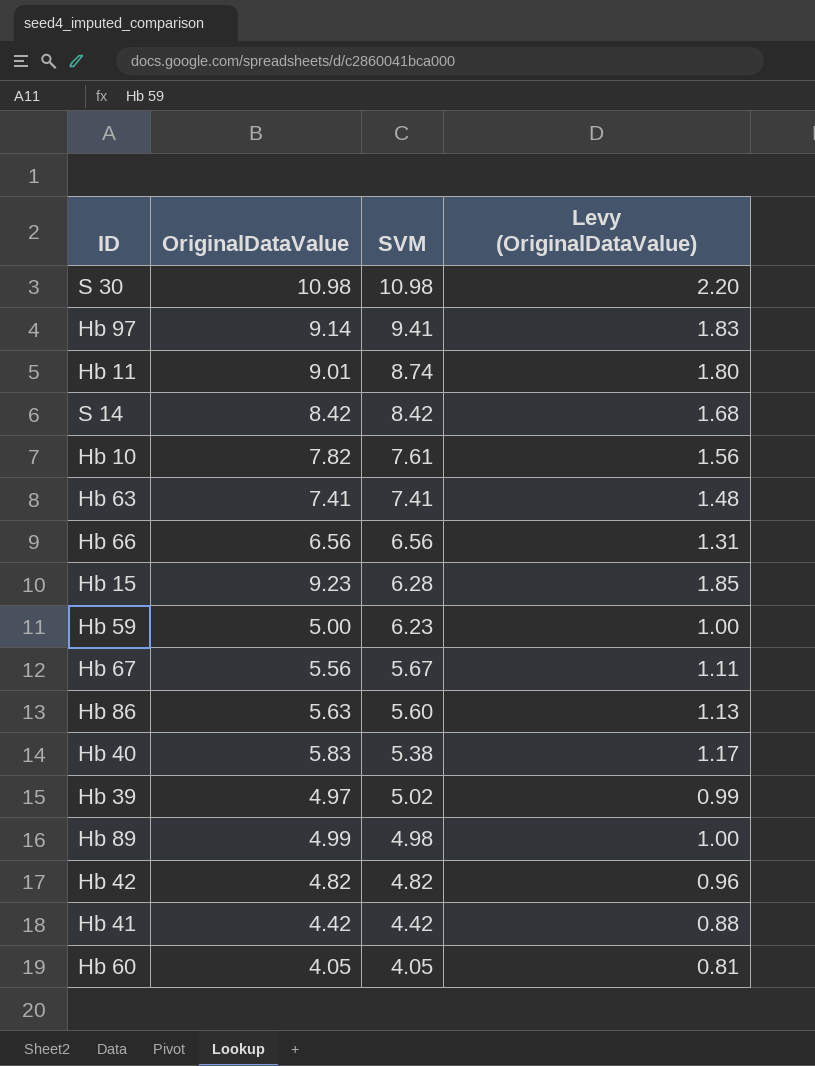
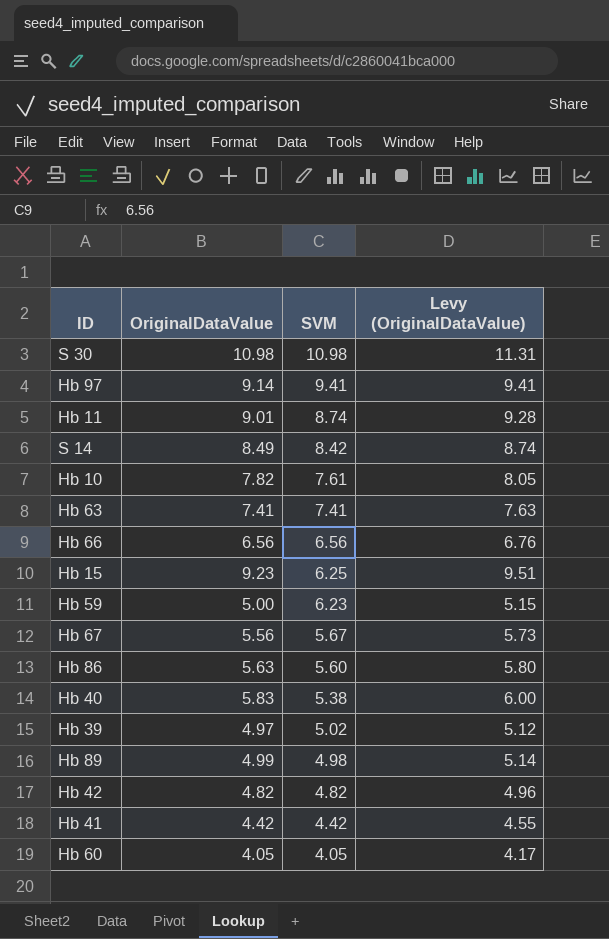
column Levy (OriginalDataValue) | formula: [OriginalDataValue] * 0.2 -> [OriginalDataValue] * 1.03
S 14 | OriginalDataValue: 8.42 -> 8.49
Hb 15 | SVM: 6.28 -> 6.25

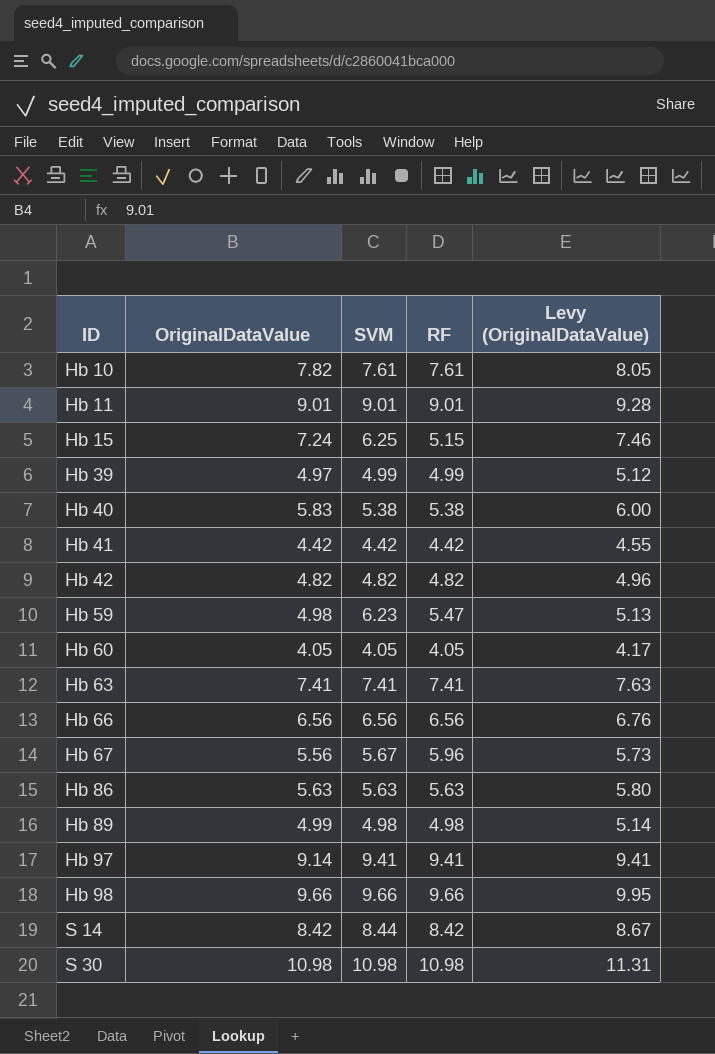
row order: SVM descending -> ID ascending
column RF | position: none -> 4
Hb 11 | SVM: 8.74 -> 9.01
Hb 15 | OriginalDataValue: 9.23 -> 7.24
Hb 15 | Levy (OriginalDataValue): 9.51 -> 7.46
Hb 39 | SVM: 5.02 -> 4.99
Hb 59 | OriginalDataValue: 5.00 -> 4.98
Hb 59 | Levy (OriginalDataValue): 5.15 -> 5.13
Hb 86 | SVM: 5.60 -> 5.63
row Hb 98: none -> 9.66 | 9.66 | 9.66 | 9.95
S 14 | OriginalDataValue: 8.49 -> 8.42
S 14 | SVM: 8.42 -> 8.44
S 14 | Levy (OriginalDataValue): 8.74 -> 8.67

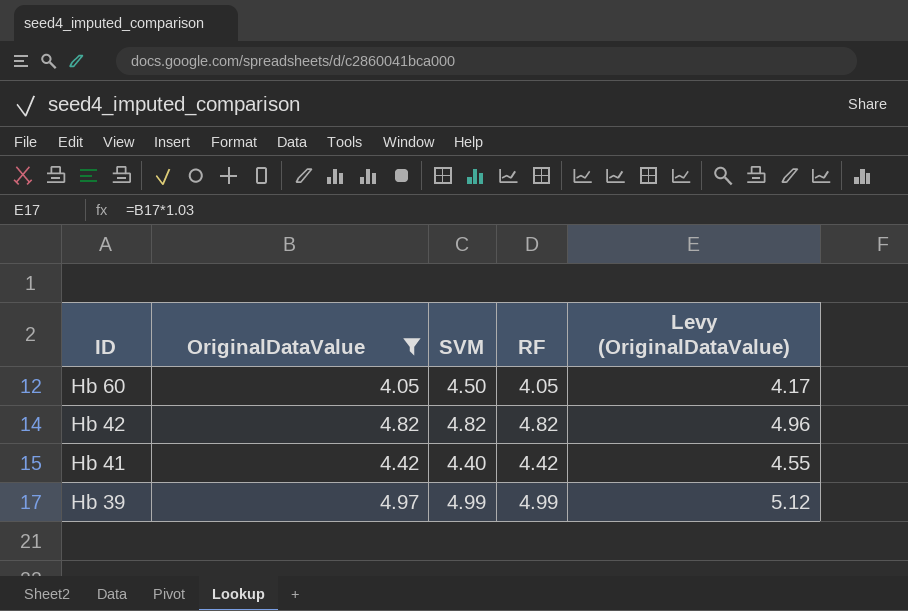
filter: none -> OriginalDataValue <= 4.97
row order: ID ascending -> ID descending
Hb 60 | SVM: 4.05 -> 4.50
Hb 41 | SVM: 4.42 -> 4.40

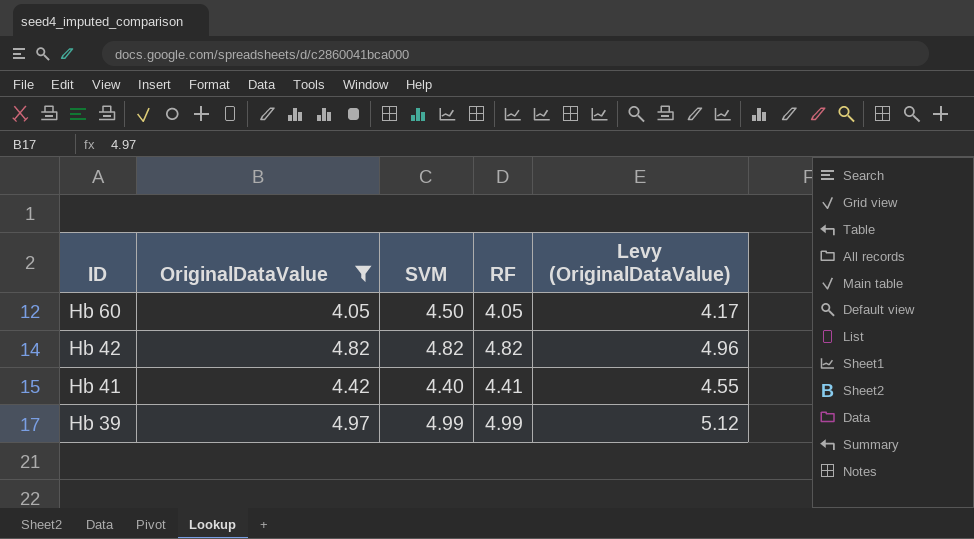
Hb 41 | RF: 4.42 -> 4.41

